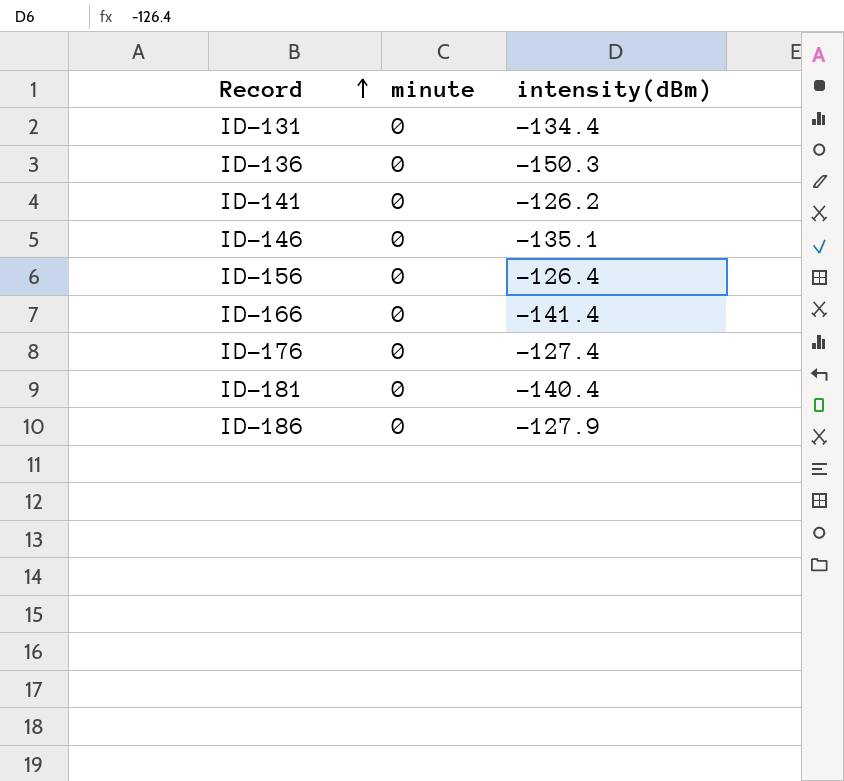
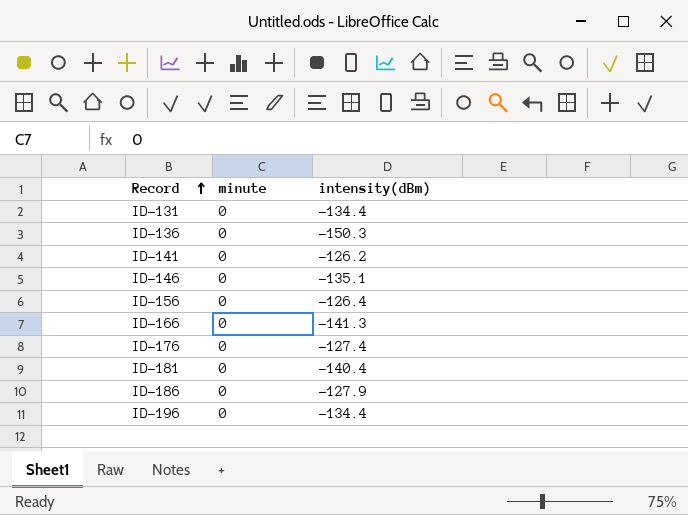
ID-166 | intensity(dBm): -141.4 -> -141.3
row ID-196: none -> 0 | -134.4

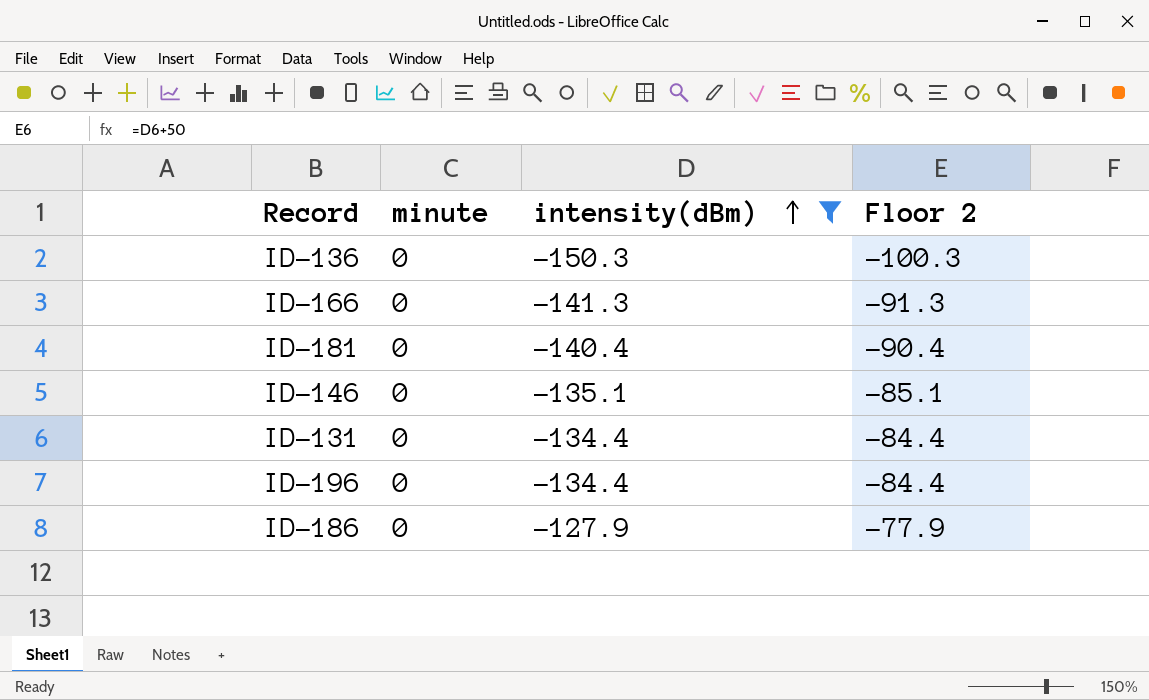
filter: none -> intensity(dBm) <= -127.9
row order: Record ascending -> intensity(dBm) ascending
column Floor 2 | formula: none -> [intensity(dBm)] + 50

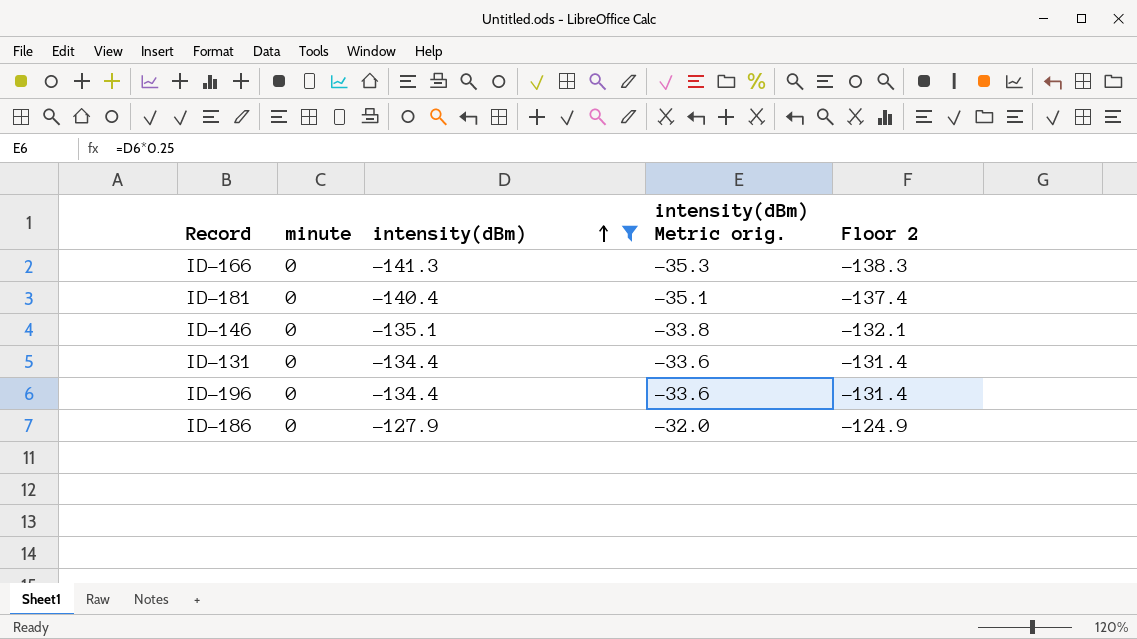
column intensity(dBm) Metric orig. | formula: none -> [intensity(dBm)] * 0.25
column Floor 2 | formula: [intensity(dBm)] + 50 -> [intensity(dBm)] + 3
row ID-136: 0 | -150.3 | -100.3 -> none

